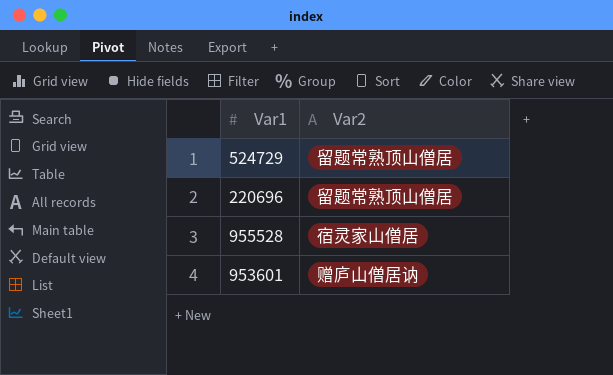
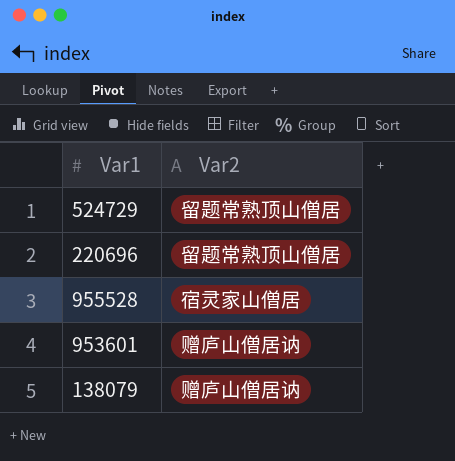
row 138079: none -> 赠庐山僧居讷

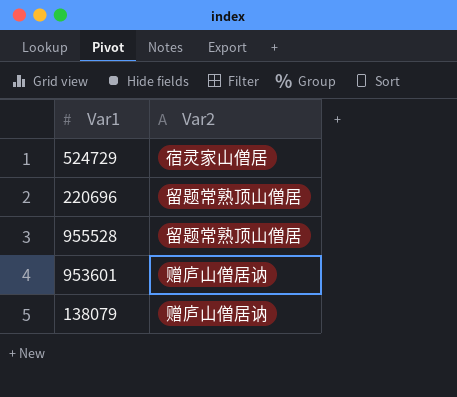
524729 | Var2: 留题常熟顶山僧居 -> 宿灵家山僧居
955528 | Var2: 宿灵家山僧居 -> 留题常熟顶山僧居

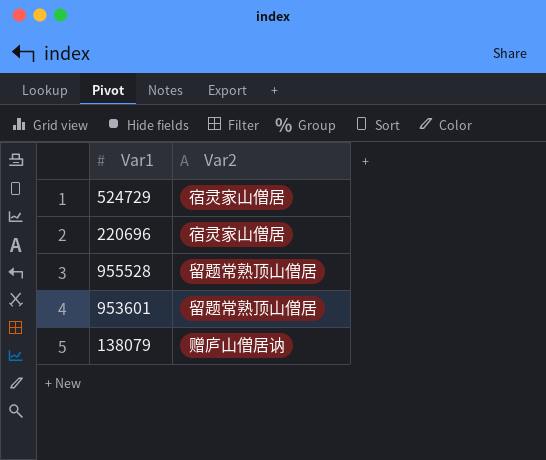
220696 | Var2: 留题常熟顶山僧居 -> 宿灵家山僧居
953601 | Var2: 赠庐山僧居讷 -> 留题常熟顶山僧居

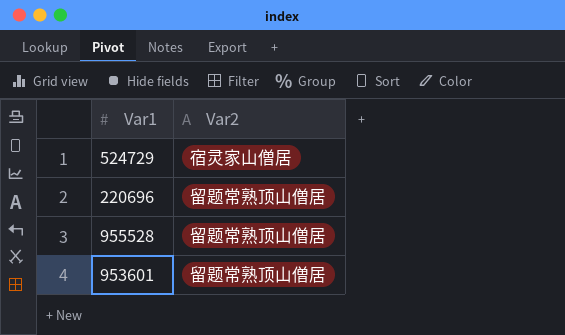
row 138079: 赠庐山僧居讷 -> none
220696 | Var2: 宿灵家山僧居 -> 留题常熟顶山僧居

